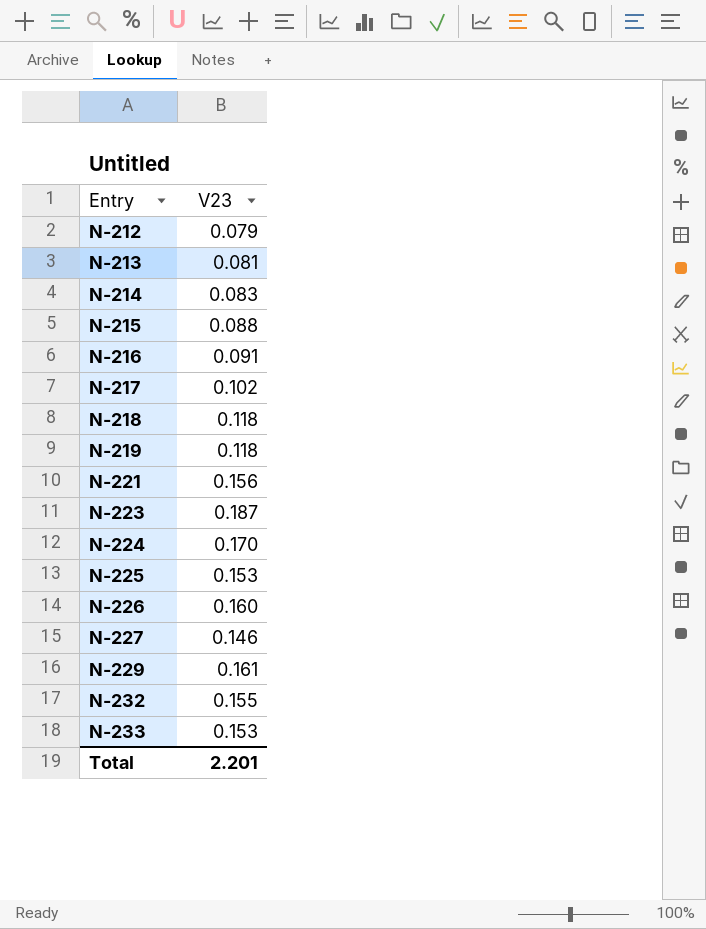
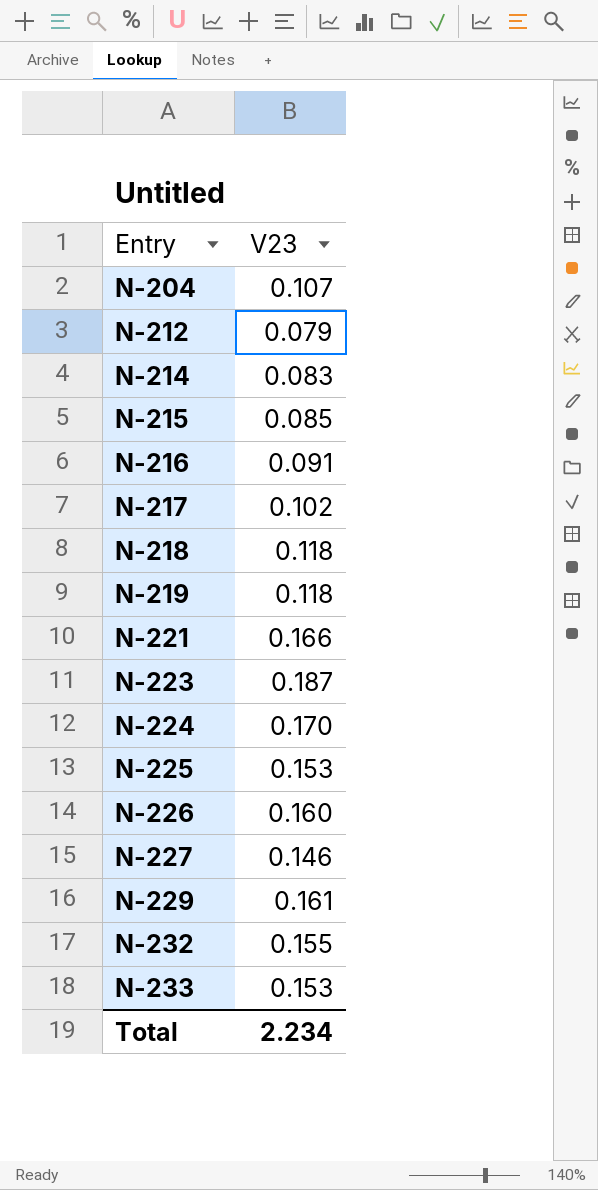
row N-213: 0.081 -> none
row N-204: none -> 0.107
N-215 | V23: 0.088 -> 0.085
N-221 | V23: 0.156 -> 0.166
Total | V23: 2.201 -> 2.234

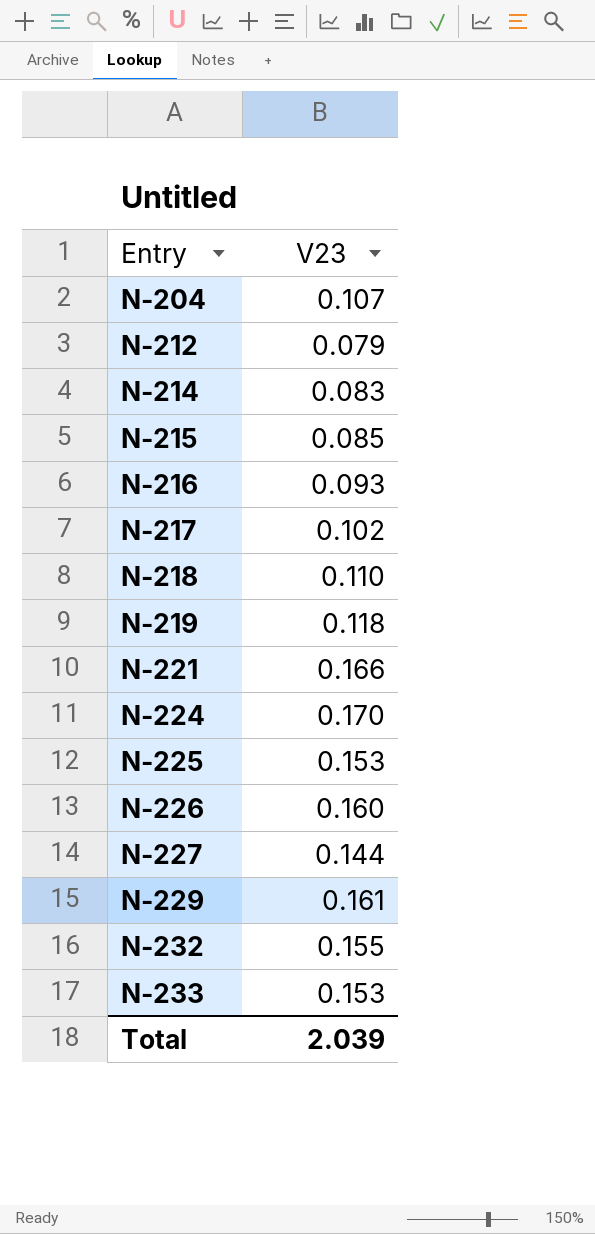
row N-223: 0.187 -> none
N-216 | V23: 0.091 -> 0.093
N-218 | V23: 0.118 -> 0.110
N-227 | V23: 0.146 -> 0.144
Total | V23: 2.234 -> 2.039

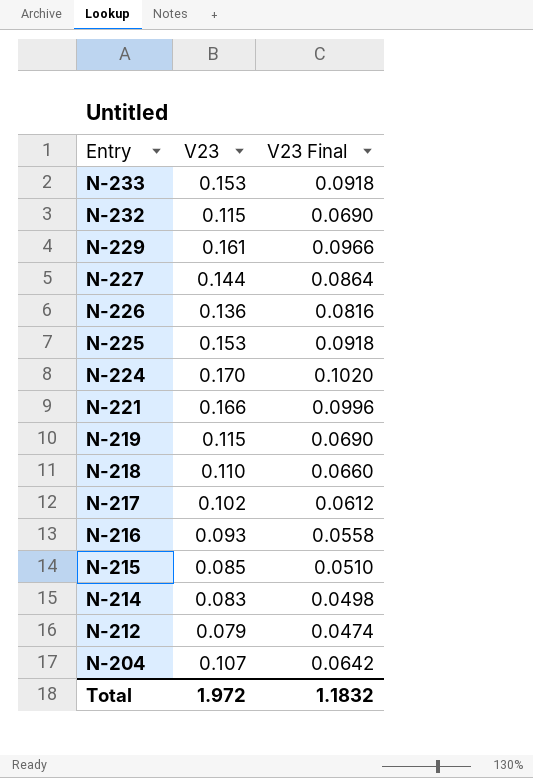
row order: Entry ascending -> Entry descending
column V23 Final | formula: none -> [V23] * 0.6
N-232 | V23: 0.155 -> 0.115
N-226 | V23: 0.160 -> 0.136
N-219 | V23: 0.118 -> 0.115
Total | V23: 2.039 -> 1.972

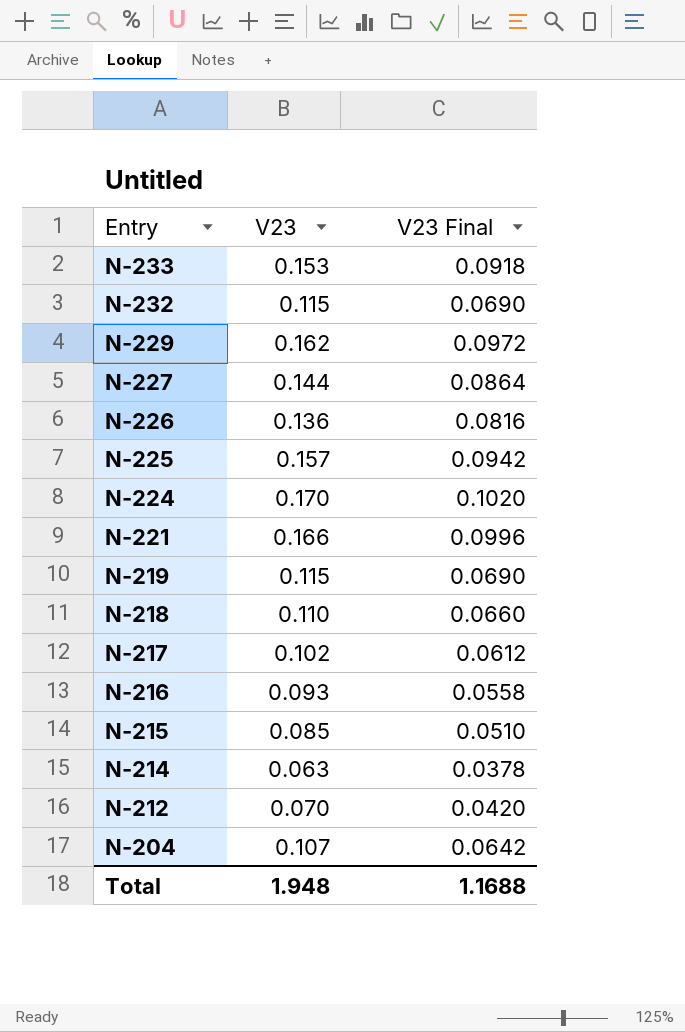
N-229 | V23: 0.161 -> 0.162
N-229 | V23 Final: 0.0966 -> 0.0972
N-225 | V23: 0.153 -> 0.157
N-225 | V23 Final: 0.0918 -> 0.0942
N-214 | V23: 0.083 -> 0.063
N-214 | V23 Final: 0.0498 -> 0.0378
N-212 | V23: 0.079 -> 0.070
N-212 | V23 Final: 0.0474 -> 0.0420
Total | V23: 1.972 -> 1.948
Total | V23 Final: 1.1832 -> 1.1688

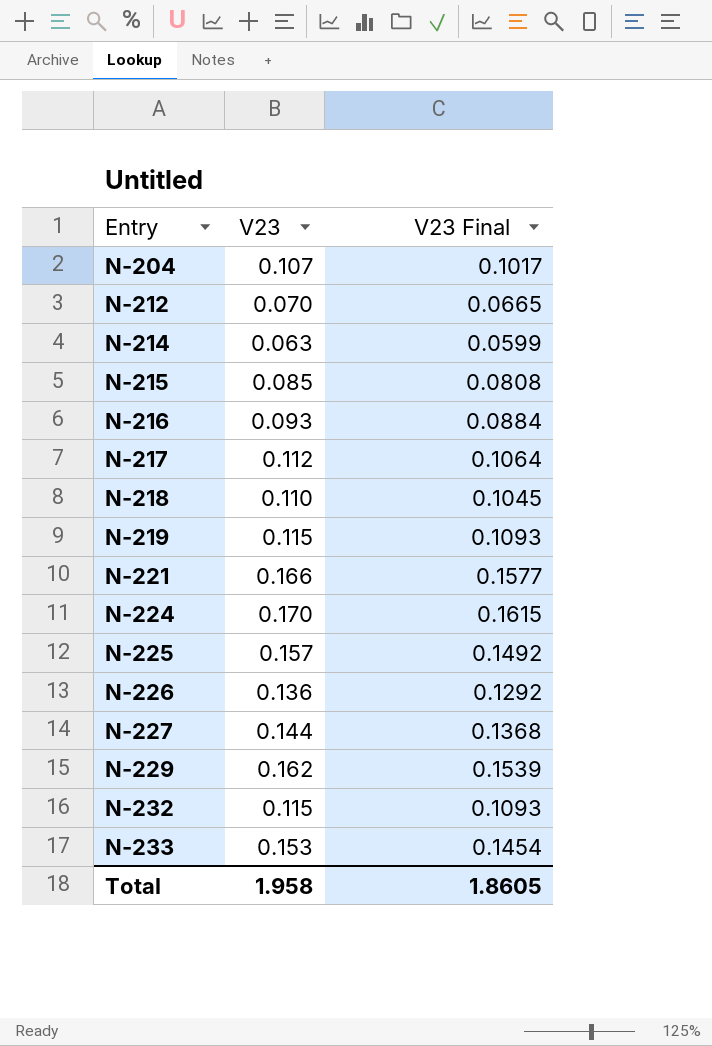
row order: Entry descending -> Entry ascending
column V23 Final | formula: [V23] * 0.6 -> [V23] * 0.95
N-217 | V23: 0.102 -> 0.112
Total | V23: 1.948 -> 1.958
Total | V23 Final: 1.1688 -> 1.8605

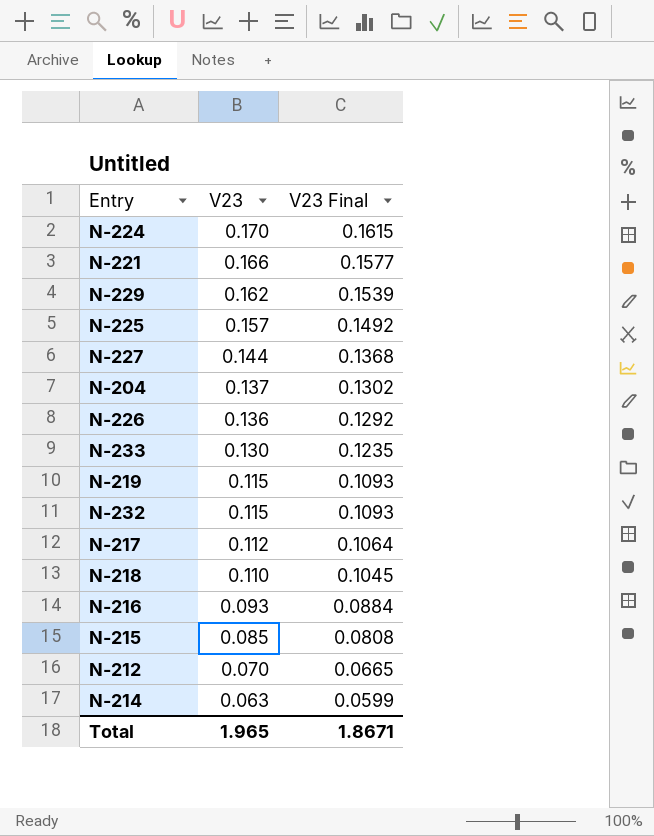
row order: Entry ascending -> V23 descending
N-204 | V23: 0.107 -> 0.137
N-204 | V23 Final: 0.1017 -> 0.1302
N-233 | V23: 0.153 -> 0.130
N-233 | V23 Final: 0.1454 -> 0.1235
Total | V23: 1.958 -> 1.965
Total | V23 Final: 1.8605 -> 1.8671

